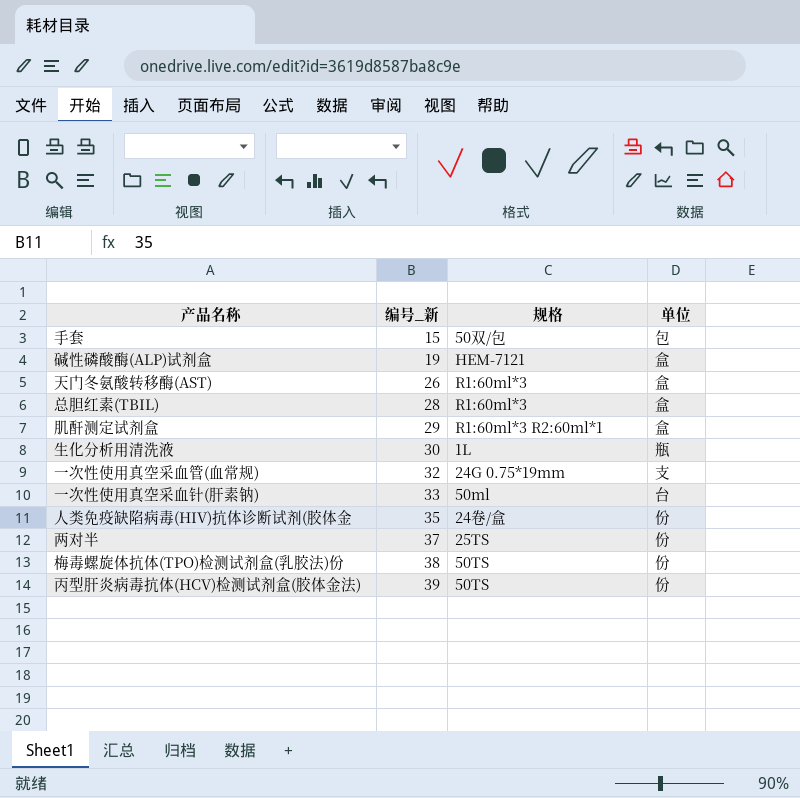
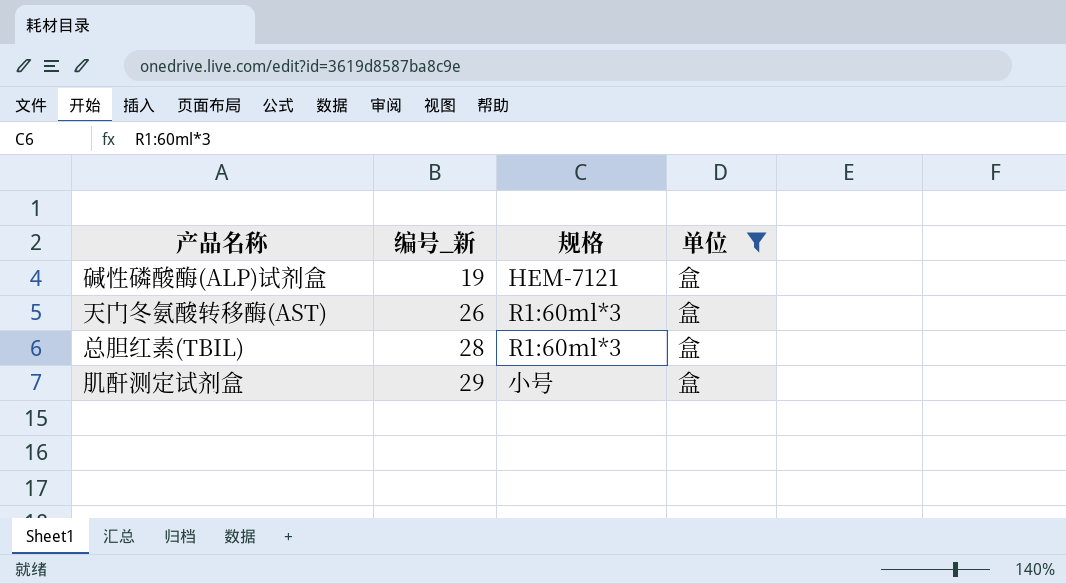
filter: none -> 单位 = 盒
肌酐测定试剂盒 | 规格: R1:60ml*3 R2:60ml*1 -> 小号

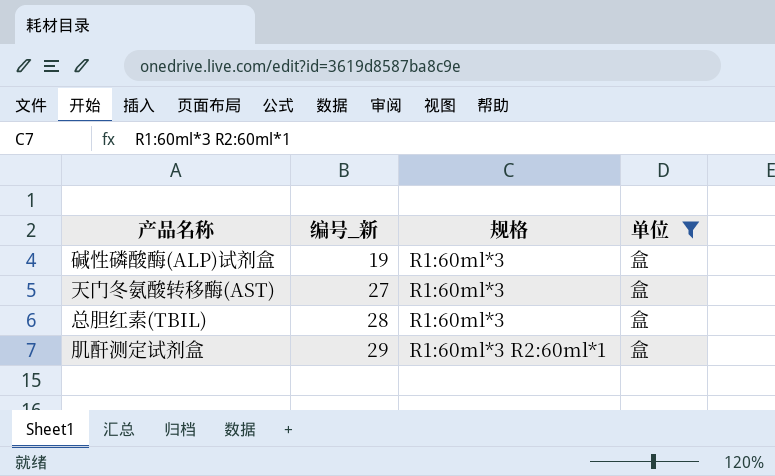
碱性磷酸酶(ALP)试剂盒 | 规格: HEM-7121 -> R1:60ml*3
天门冬氨酸转移酶(AST) | 编号_新: 26 -> 27
肌酐测定试剂盒 | 规格: 小号 -> R1:60ml*3 R2:60ml*1

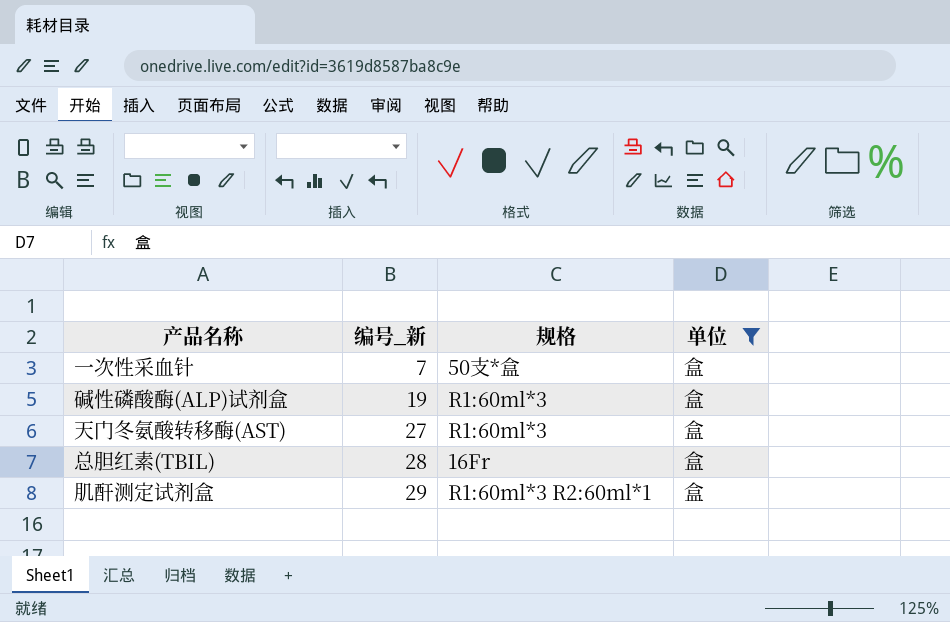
row 一次性采血针: none -> 7 | 50支*盒 | 盒
总胆红素(TBIL) | 规格: R1:60ml*3 -> 16Fr

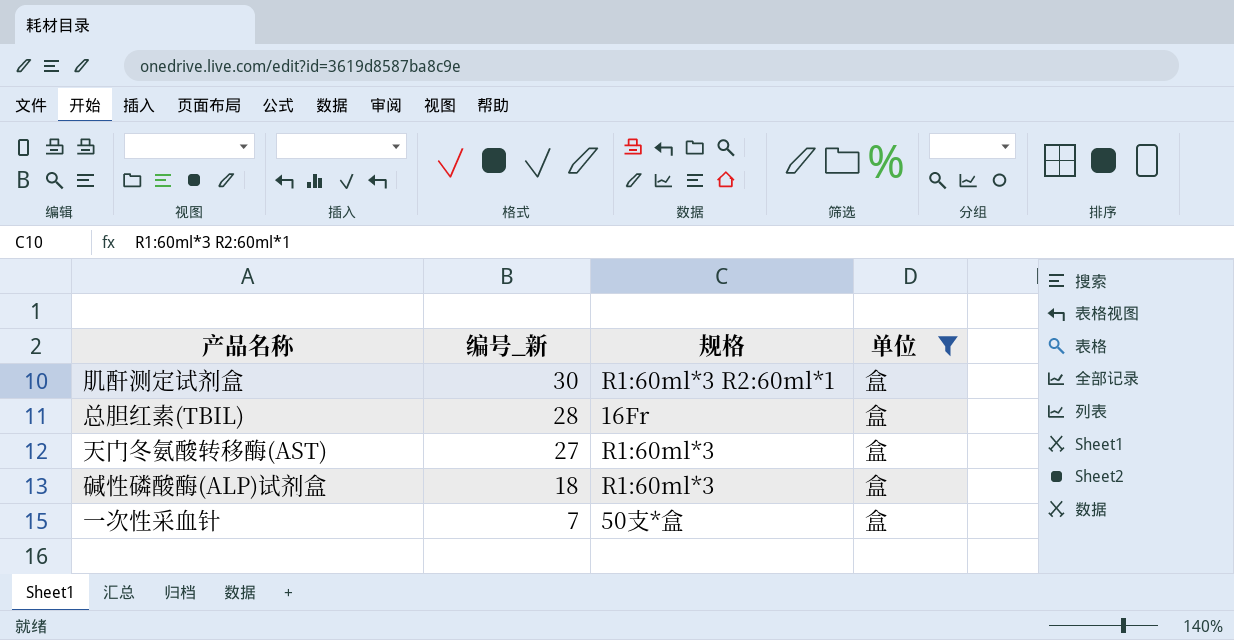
row order: 编号_新 ascending -> 编号_新 descending
肌酐测定试剂盒 | 编号_新: 29 -> 30
碱性磷酸酶(ALP)试剂盒 | 编号_新: 19 -> 18

